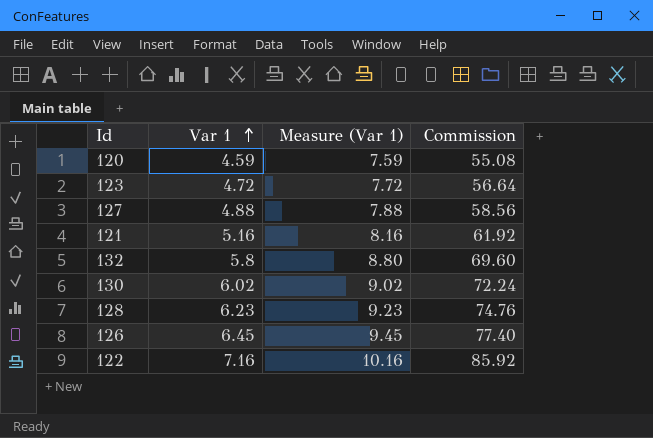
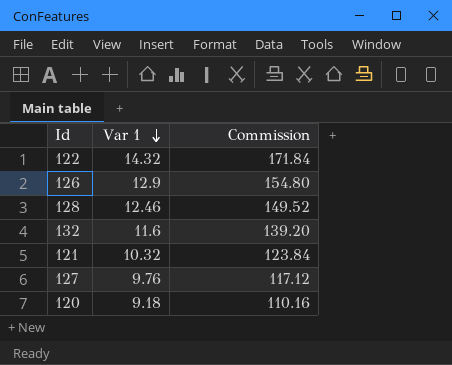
row order: Var 1 ascending -> Var 1 descending
column Measure (Var 1) | formula: [Var 1] + 3 -> none
row 123: 4.72 | 7.72 | 56.64 -> none
row 130: 6.02 | 9.02 | 72.24 -> none
122 | Var 1: 7.16 -> 14.32
122 | Commission: 85.92 -> 171.84
126 | Var 1: 6.45 -> 12.9
126 | Commission: 77.40 -> 154.80
128 | Var 1: 6.23 -> 12.46
128 | Commission: 74.76 -> 149.52
132 | Var 1: 5.8 -> 11.6
132 | Commission: 69.60 -> 139.20
121 | Var 1: 5.16 -> 10.32
121 | Commission: 61.92 -> 123.84
127 | Var 1: 4.88 -> 9.76
127 | Commission: 58.56 -> 117.12
120 | Var 1: 4.59 -> 9.18
120 | Commission: 55.08 -> 110.16

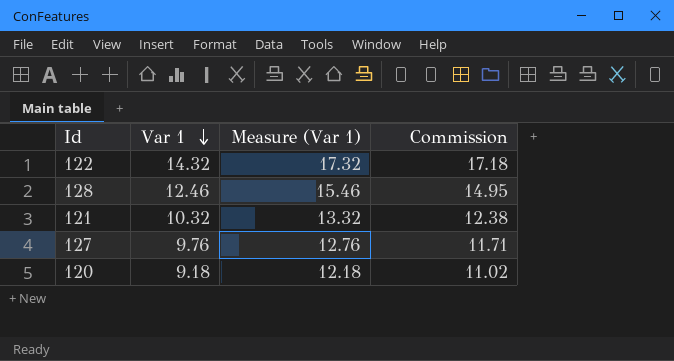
column Measure (Var 1) | formula: none -> [Var 1] + 3
column Commission | formula: [Var 1] * 12 -> [Var 1] * 1.2
row 126: 12.9 | 154.80 -> none
row 132: 11.6 | 139.20 -> none

